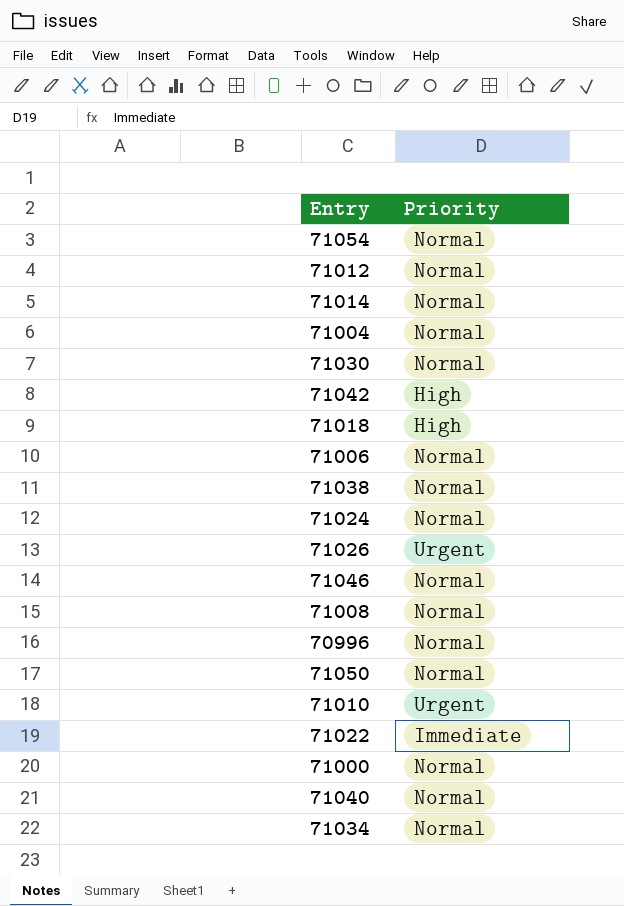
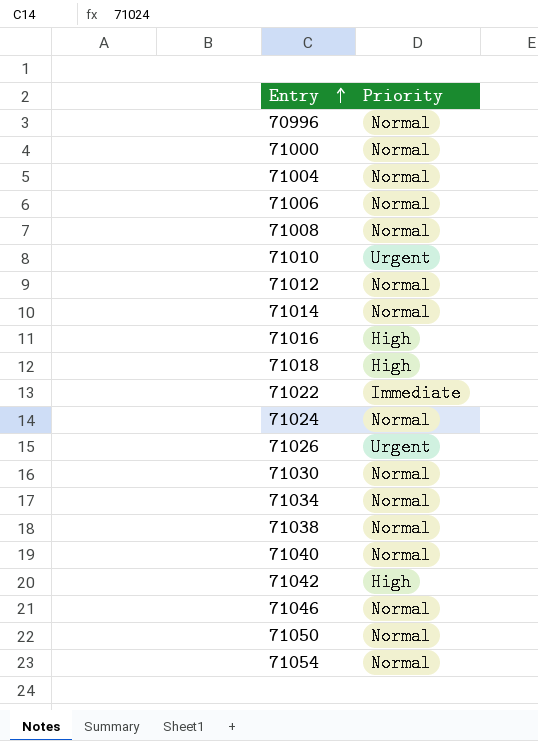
row order: none -> Entry ascending
row 71016: none -> High

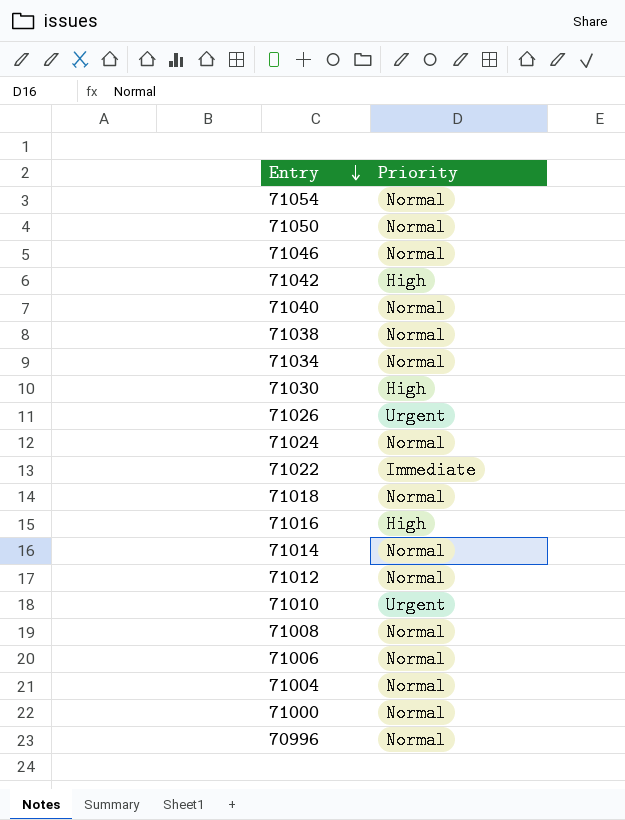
row order: Entry ascending -> Entry descending
71030 | Priority: Normal -> High
71018 | Priority: High -> Normal

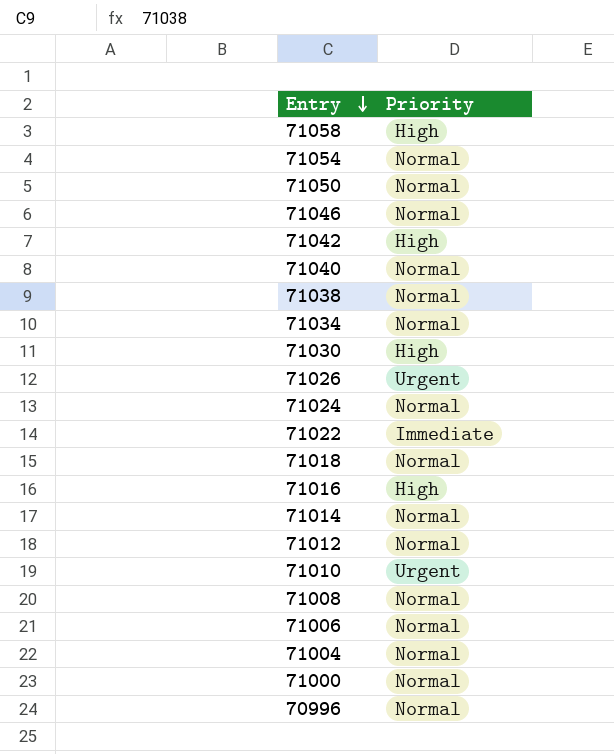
row 71058: none -> High

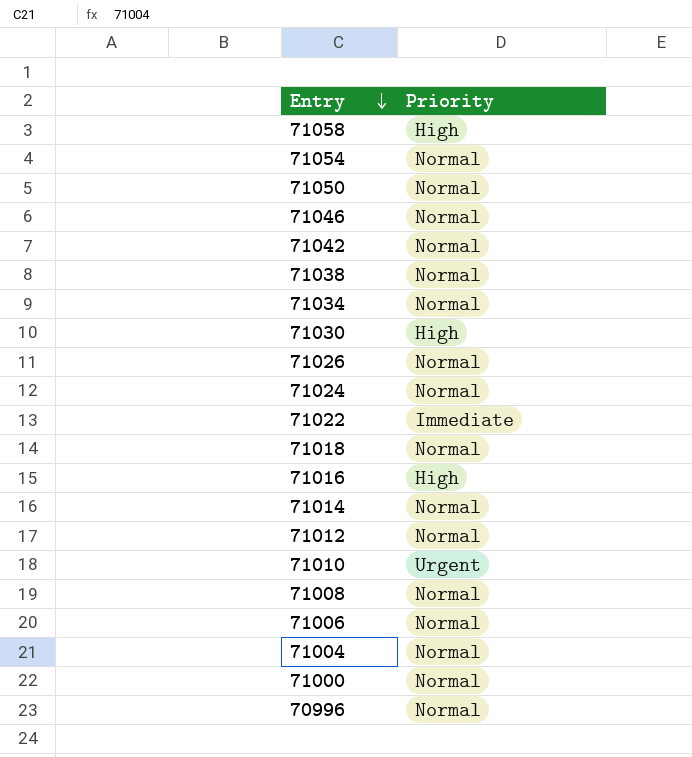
row 71040: Normal -> none
71042 | Priority: High -> Normal
71026 | Priority: Urgent -> Normal

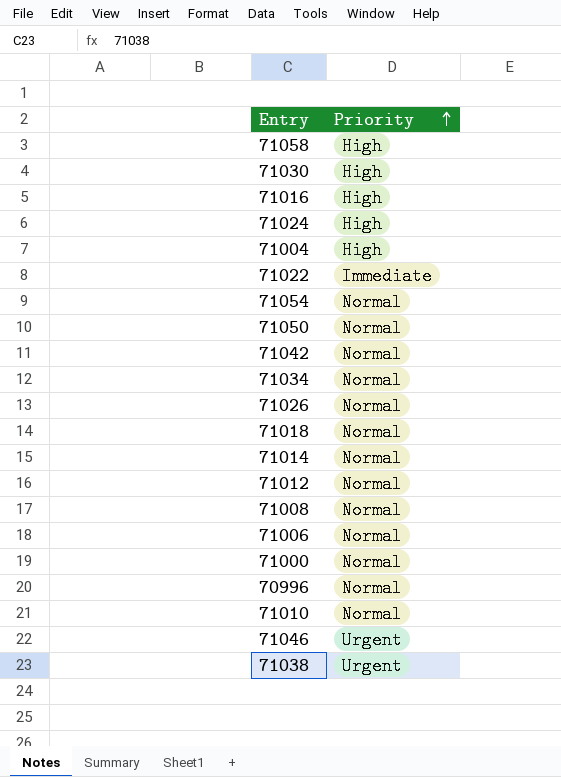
row order: Entry descending -> Priority ascending
71024 | Priority: Normal -> High
71004 | Priority: Normal -> High
71010 | Priority: Urgent -> Normal
71046 | Priority: Normal -> Urgent
71038 | Priority: Normal -> Urgent

